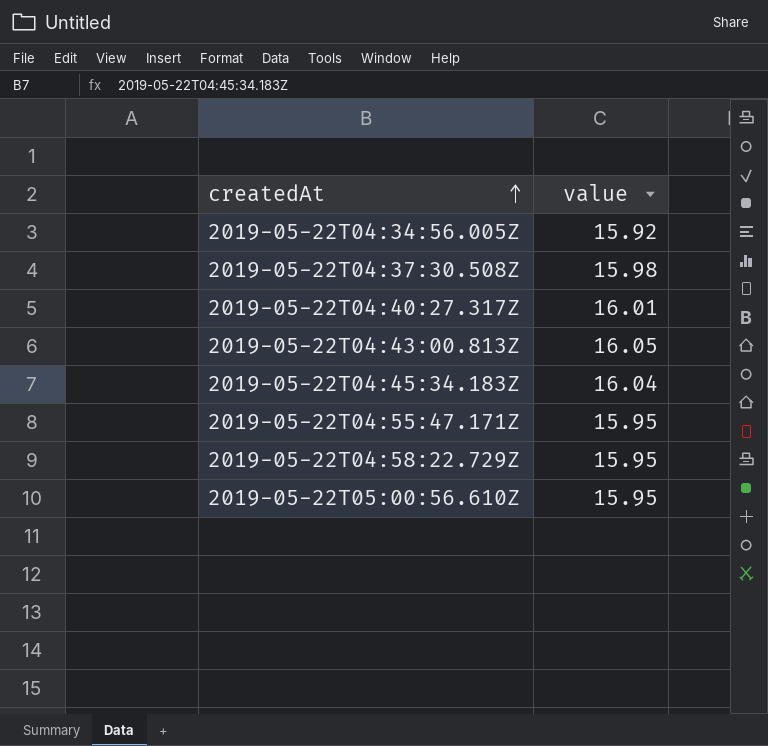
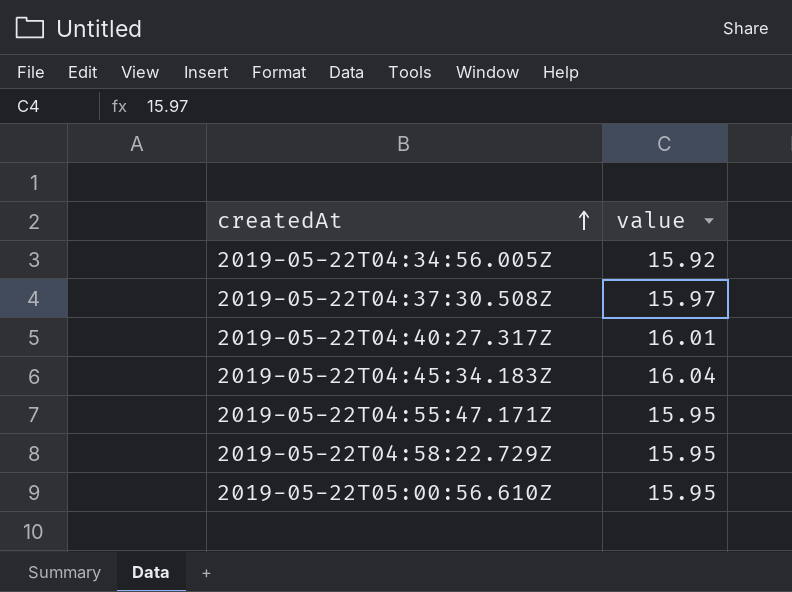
row 2019-05-22T04:43:00.813Z: 16.05 -> none
2019-05-22T04:37:30.508Z | value: 15.98 -> 15.97

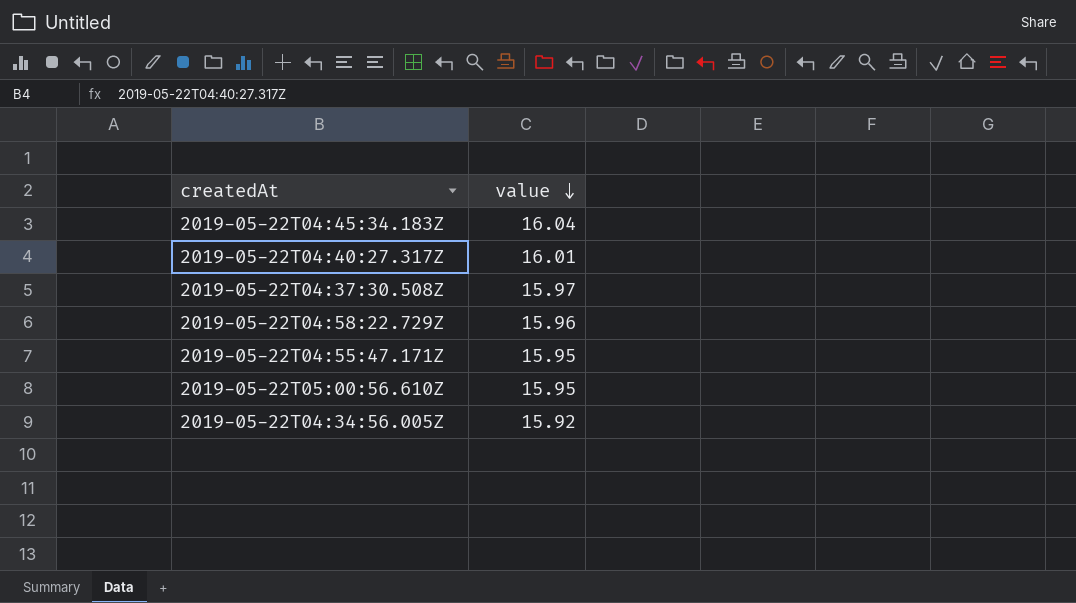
row order: createdAt ascending -> value descending
2019-05-22T04:58:22.729Z | value: 15.95 -> 15.96

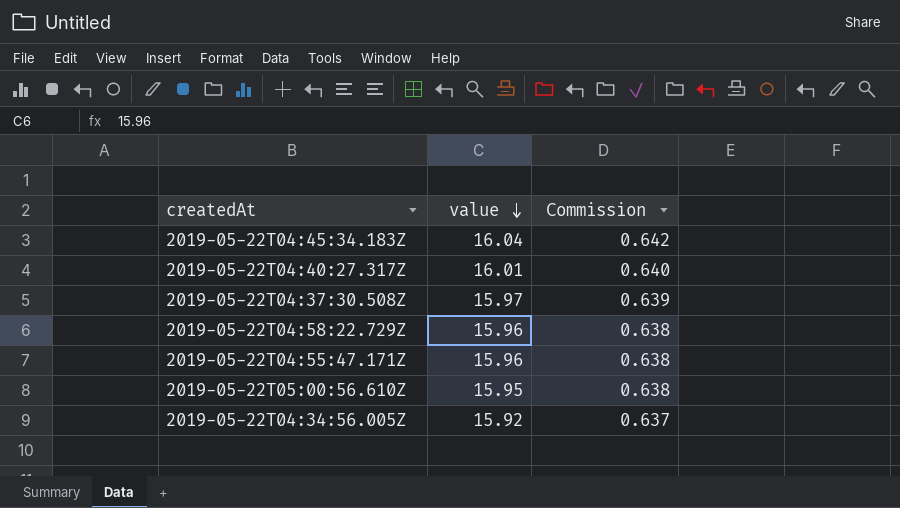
column Commission | formula: none -> [value] * 0.04
2019-05-22T04:55:47.171Z | value: 15.95 -> 15.96

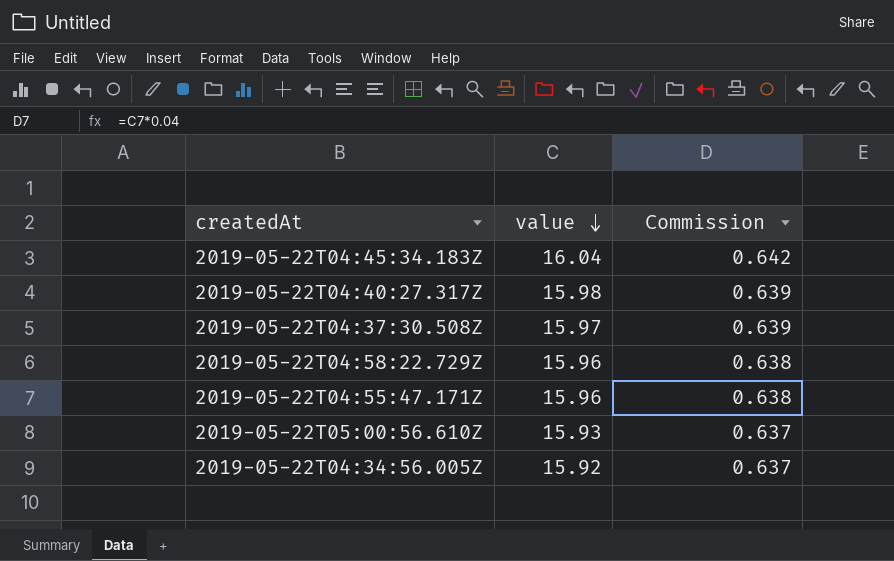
2019-05-22T04:40:27.317Z | value: 16.01 -> 15.98
2019-05-22T04:40:27.317Z | Commission: 0.640 -> 0.639
2019-05-22T05:00:56.610Z | value: 15.95 -> 15.93
2019-05-22T05:00:56.610Z | Commission: 0.638 -> 0.637

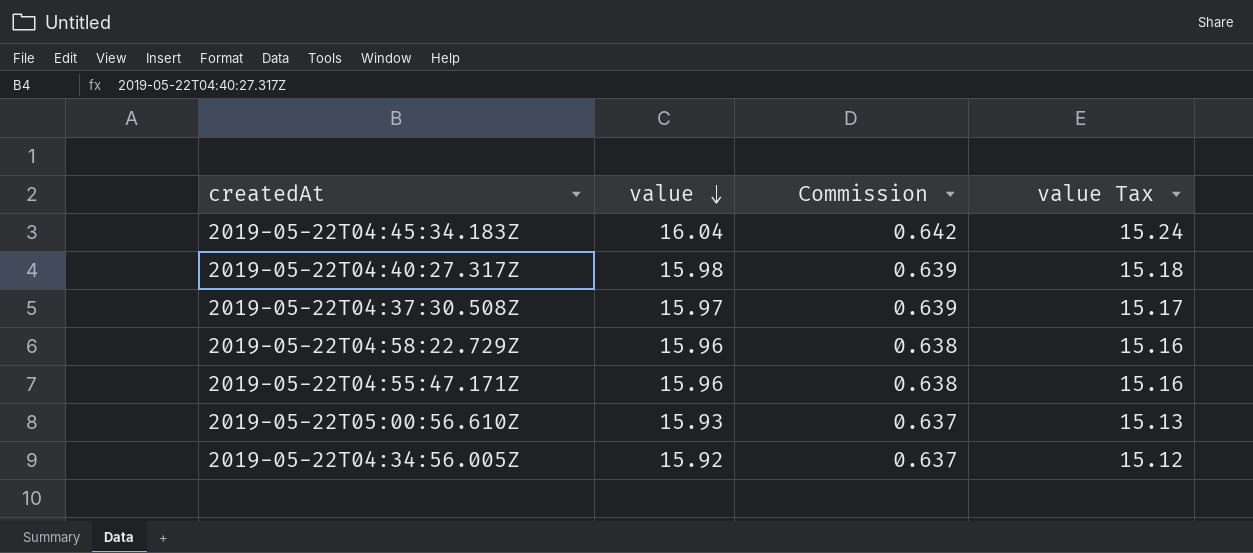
column value Tax | formula: none -> [value] * 0.95

